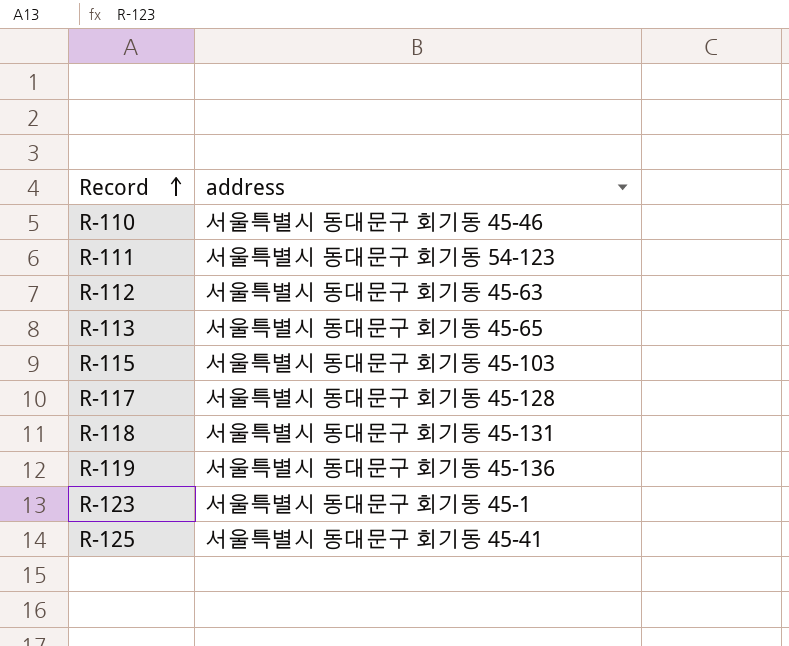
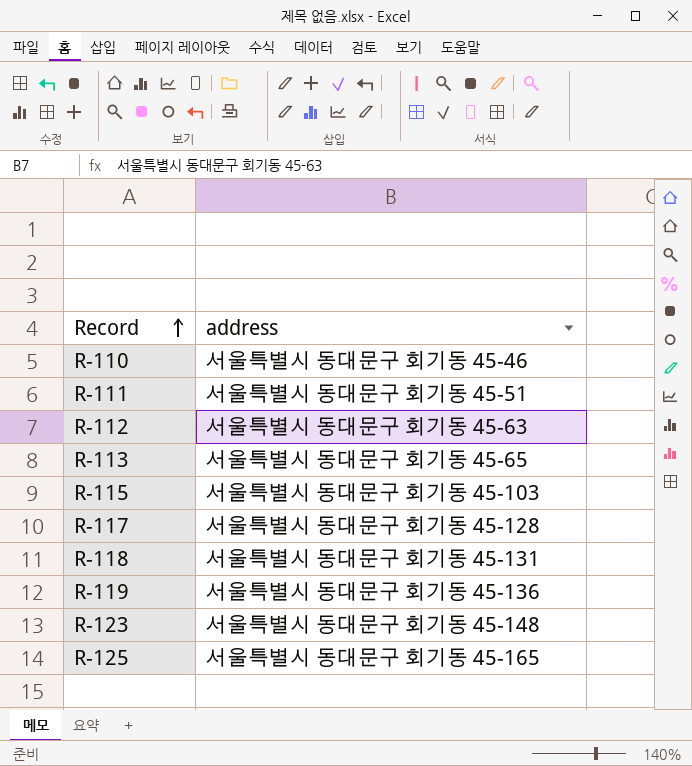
R-111 | address: 서울특별시 동대문구 회기동 54-123 -> 서울특별시 동대문구 회기동 45-51
R-123 | address: 서울특별시 동대문구 회기동 45-1 -> 서울특별시 동대문구 회기동 45-148
R-125 | address: 서울특별시 동대문구 회기동 45-41 -> 서울특별시 동대문구 회기동 45-165

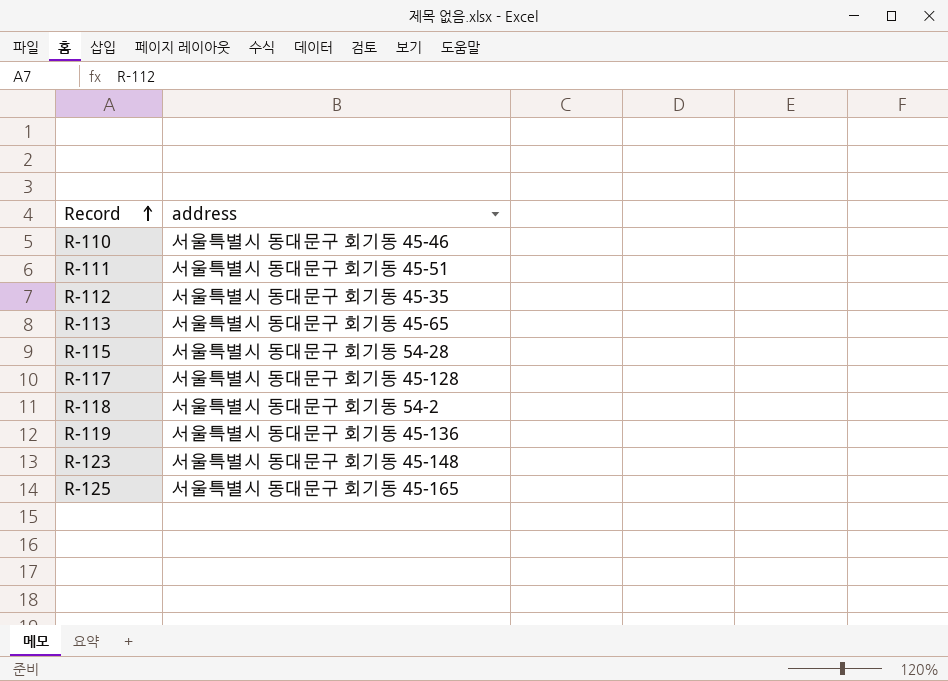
R-112 | address: 서울특별시 동대문구 회기동 45-63 -> 서울특별시 동대문구 회기동 45-35
R-115 | address: 서울특별시 동대문구 회기동 45-103 -> 서울특별시 동대문구 회기동 54-28
R-118 | address: 서울특별시 동대문구 회기동 45-131 -> 서울특별시 동대문구 회기동 54-2

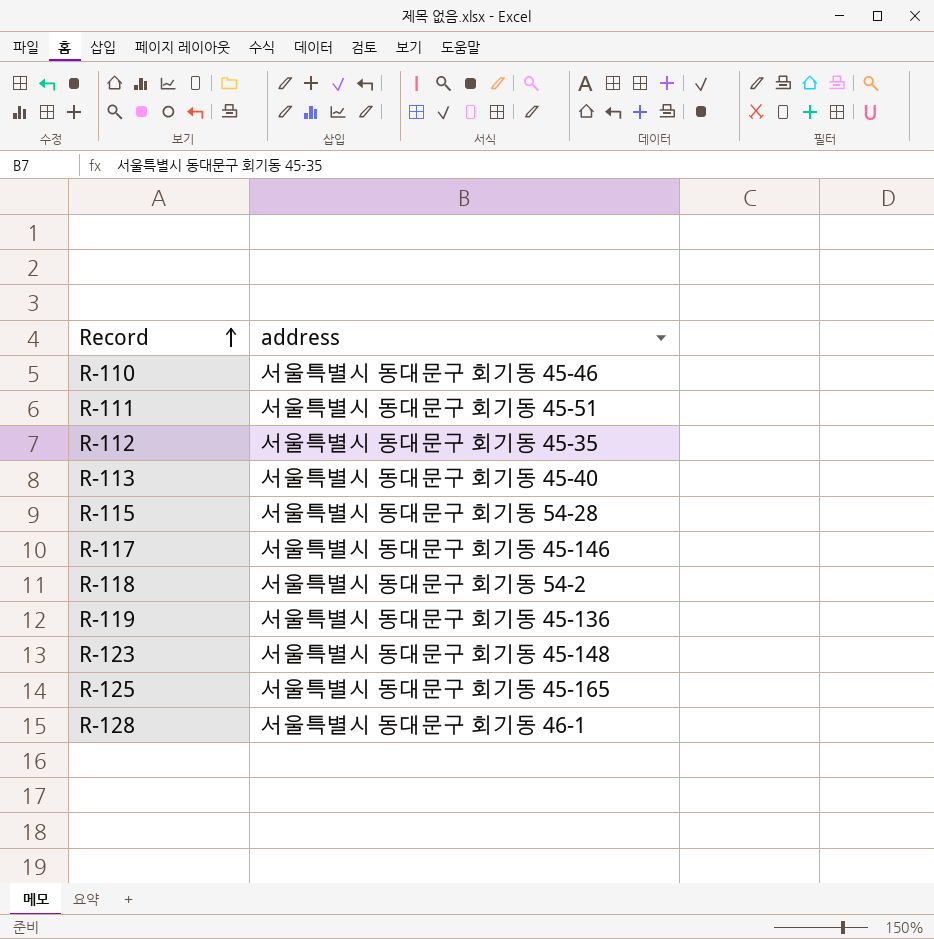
R-113 | address: 서울특별시 동대문구 회기동 45-65 -> 서울특별시 동대문구 회기동 45-40
R-117 | address: 서울특별시 동대문구 회기동 45-128 -> 서울특별시 동대문구 회기동 45-146
row R-128: none -> 서울특별시 동대문구 회기동 46-1

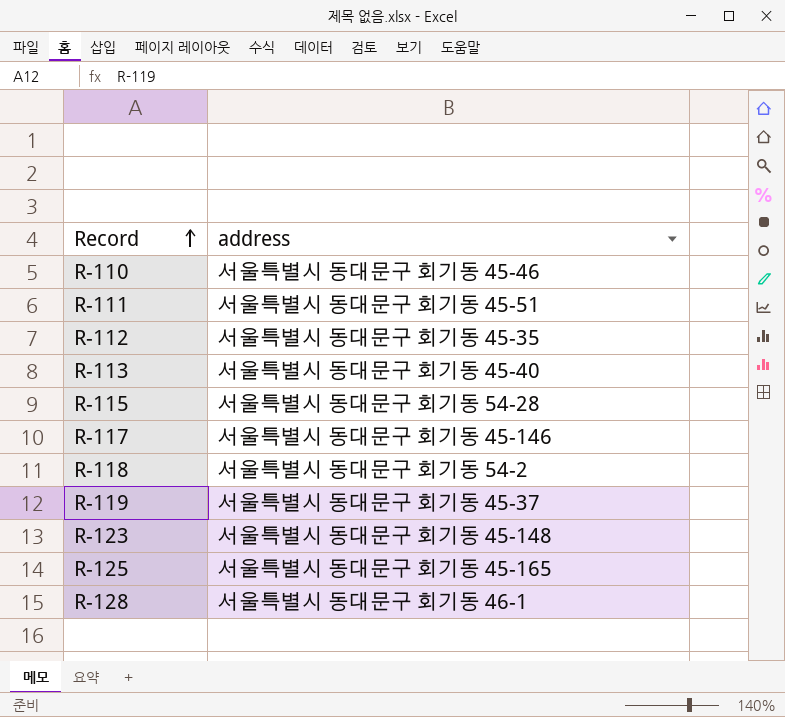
R-119 | address: 서울특별시 동대문구 회기동 45-136 -> 서울특별시 동대문구 회기동 45-37

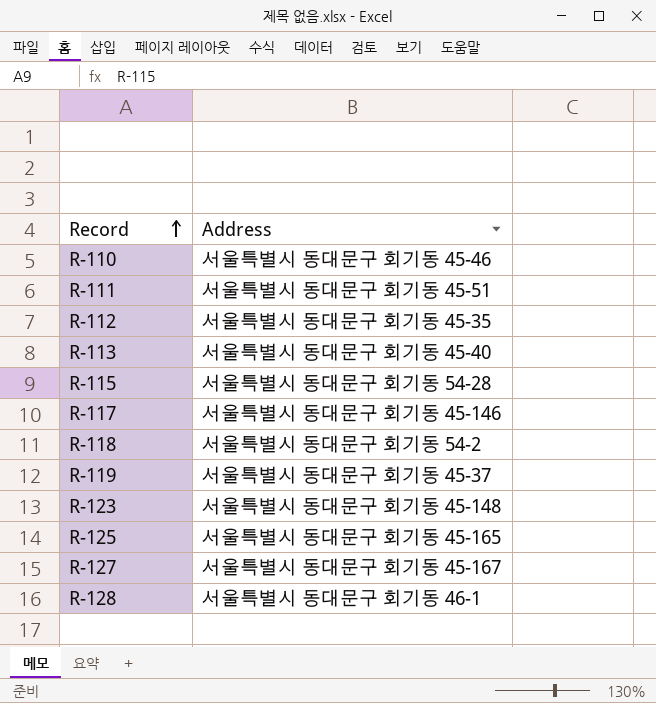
column name: address -> Address
row R-127: none -> 서울특별시 동대문구 회기동 45-167

